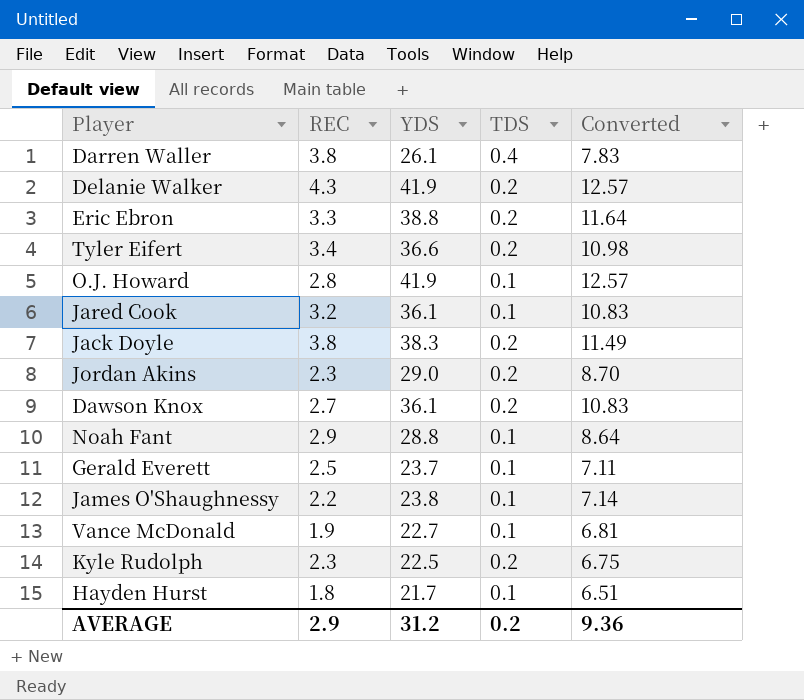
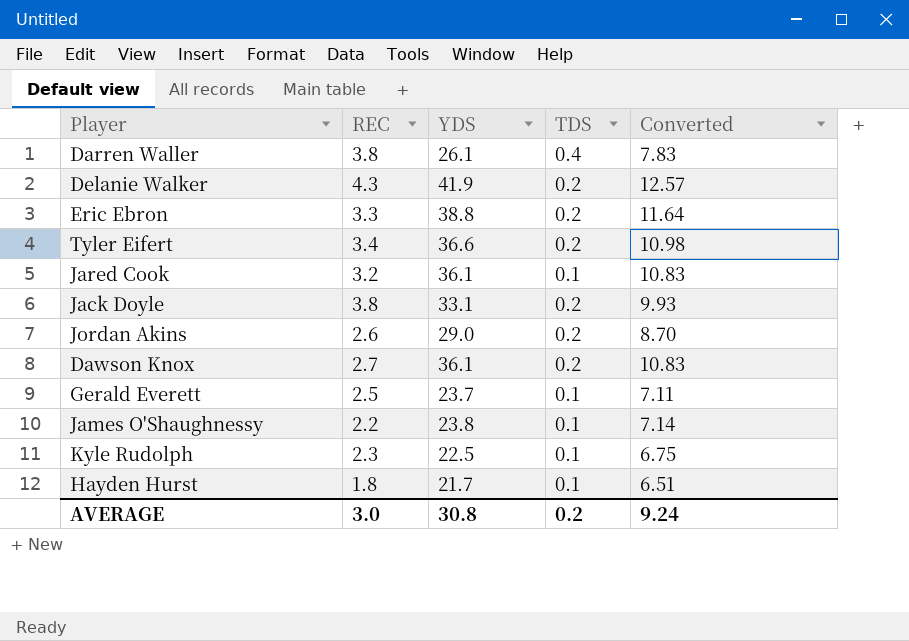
row O.J. Howard: 2.8 | 41.9 | 0.1 | 12.57 -> none
row Noah Fant: 2.9 | 28.8 | 0.1 | 8.64 -> none
row Vance McDonald: 1.9 | 22.7 | 0.1 | 6.81 -> none
Jack Doyle | YDS: 38.3 -> 33.1
Jack Doyle | Converted: 11.49 -> 9.93
Jordan Akins | REC: 2.3 -> 2.6
Kyle Rudolph | TDS: 0.2 -> 0.1
AVERAGE | REC: 2.9 -> 3.0
AVERAGE | YDS: 31.2 -> 30.8
AVERAGE | Converted: 9.36 -> 9.24

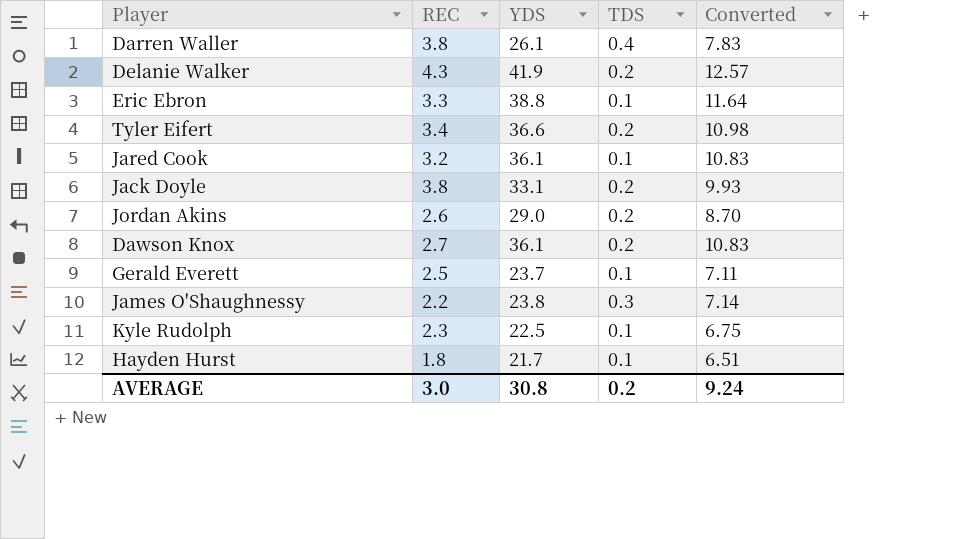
Eric Ebron | TDS: 0.2 -> 0.1
James O'Shaughnessy | TDS: 0.1 -> 0.3

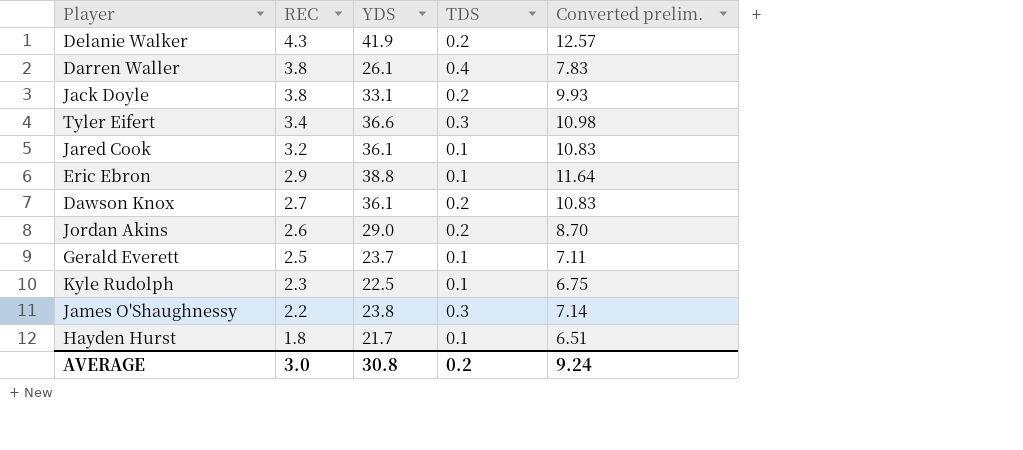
row order: none -> REC descending
column name: Converted -> Converted prelim.
Tyler Eifert | TDS: 0.2 -> 0.3
Eric Ebron | REC: 3.3 -> 2.9

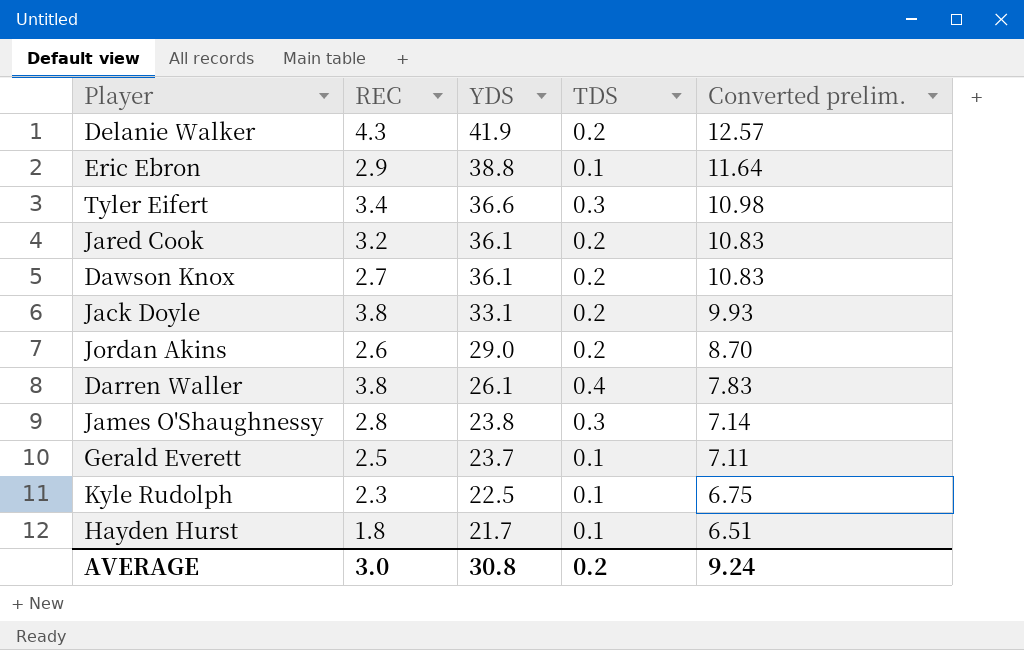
row order: REC descending -> YDS descending
Jared Cook | TDS: 0.1 -> 0.2
James O'Shaughnessy | REC: 2.2 -> 2.8

